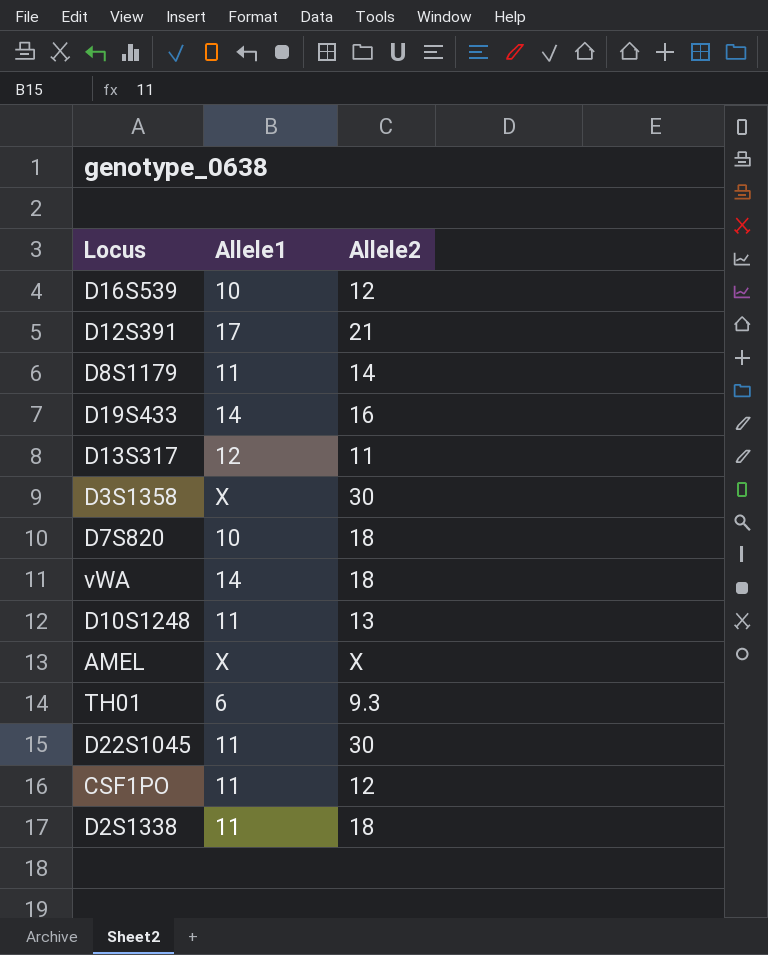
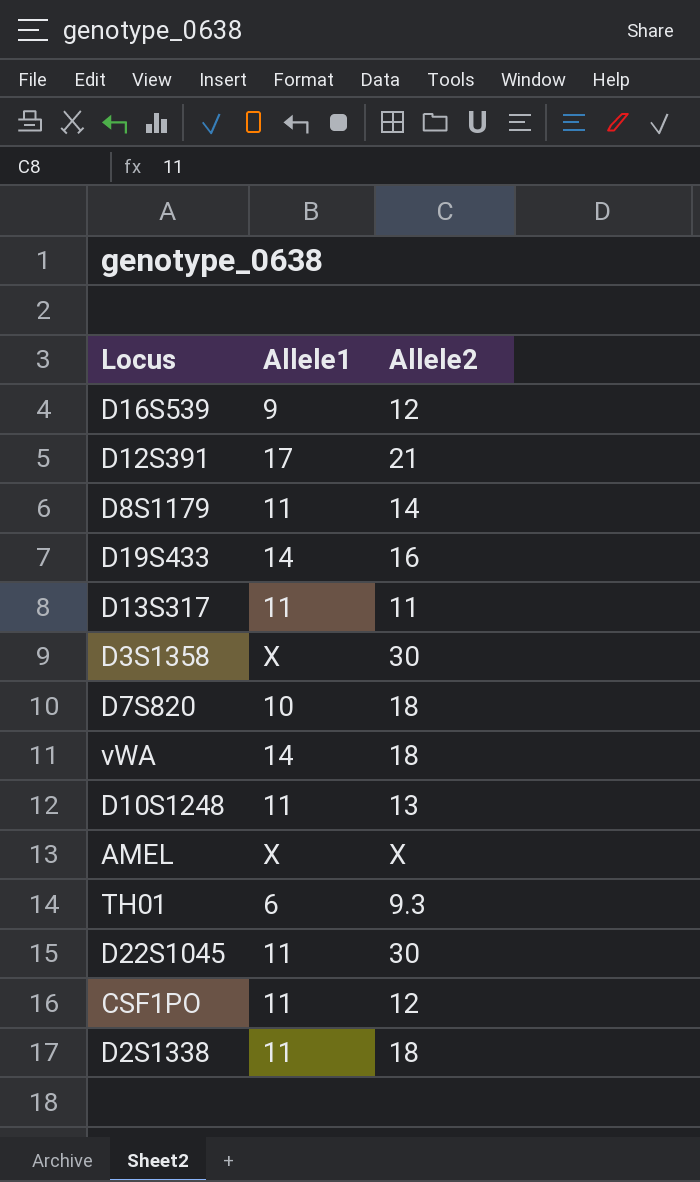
D16S539 | Allele1: 10 -> 9
D13S317 | Allele1: 12 -> 11

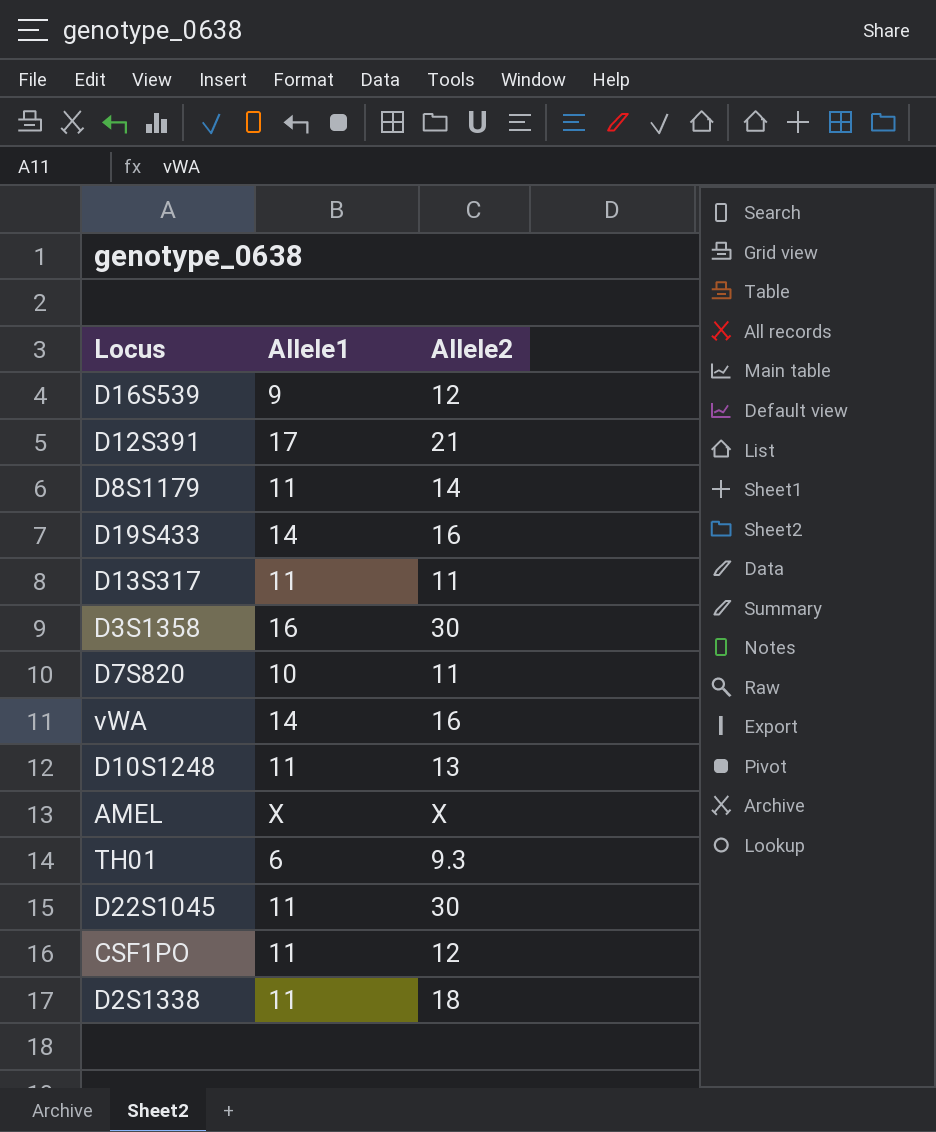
D3S1358 | Allele1: X -> 16
D7S820 | Allele2: 18 -> 11
vWA | Allele2: 18 -> 16

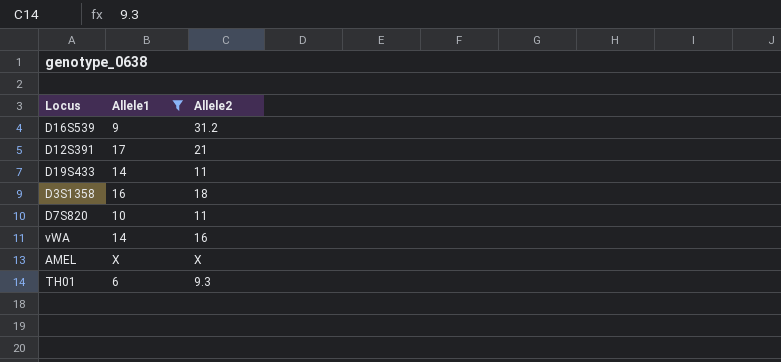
filter: none -> Allele1 != 11
D16S539 | Allele2: 12 -> 31.2
D19S433 | Allele2: 16 -> 11
D3S1358 | Allele2: 30 -> 18

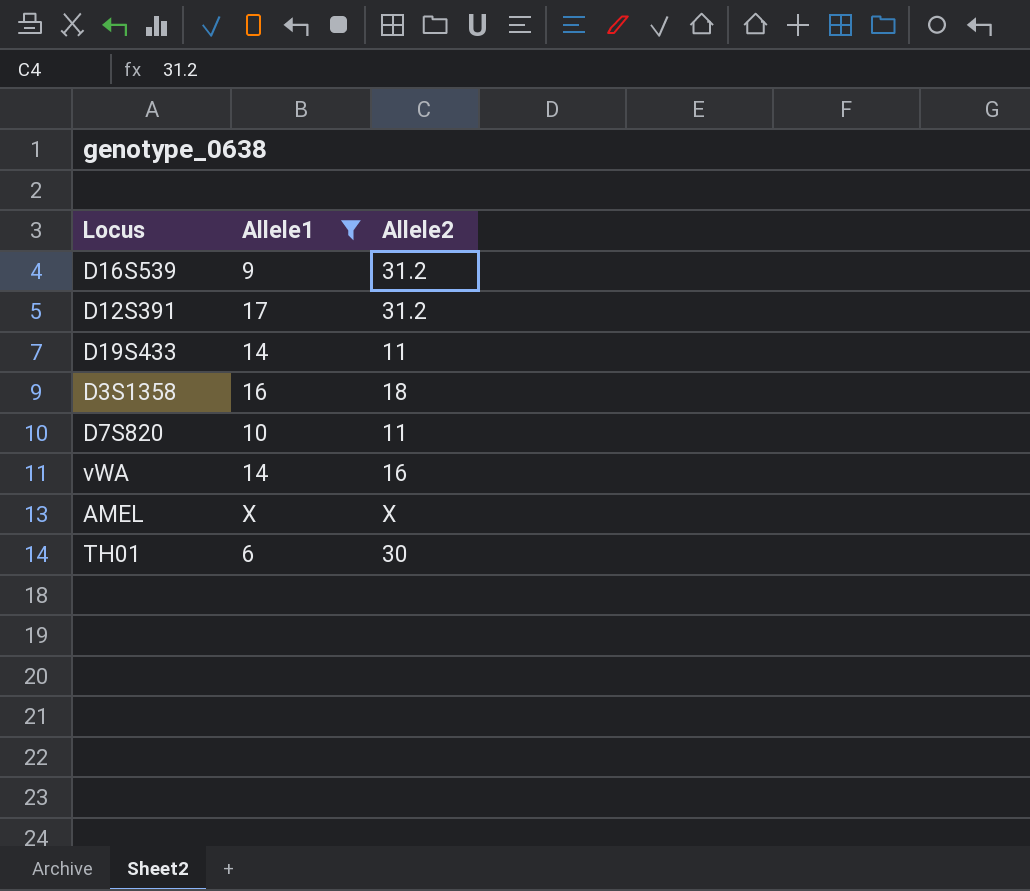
D12S391 | Allele2: 21 -> 31.2
TH01 | Allele2: 9.3 -> 30

